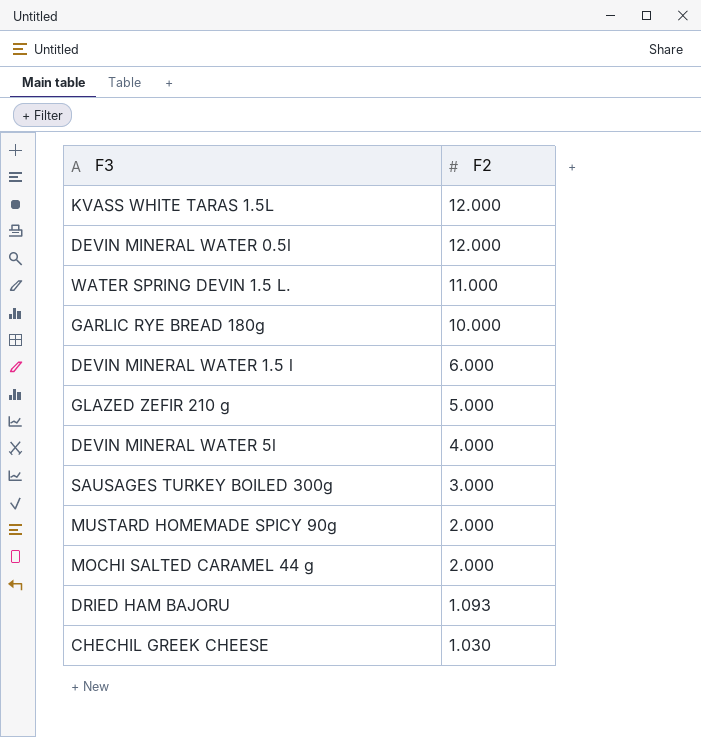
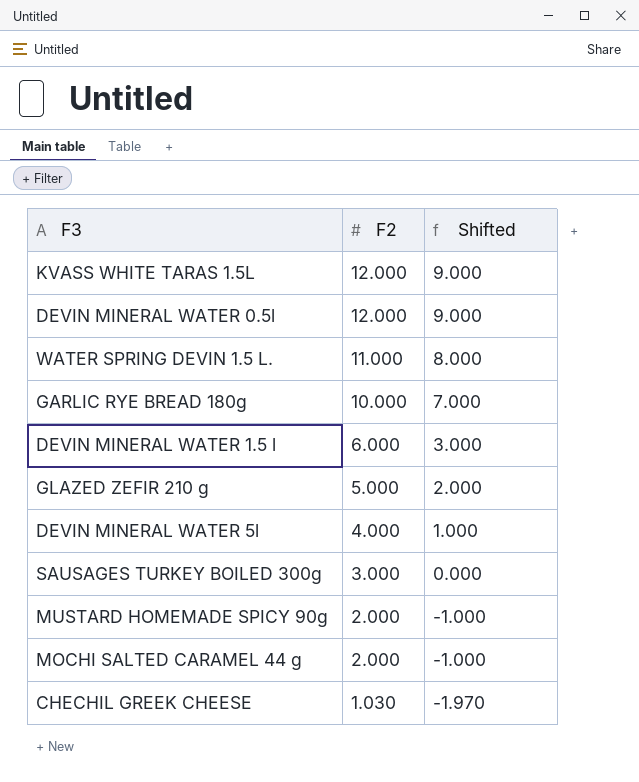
column Shifted | formula: none -> [F2] - 3
row DRIED HAM BAJORU: 1.093 -> none

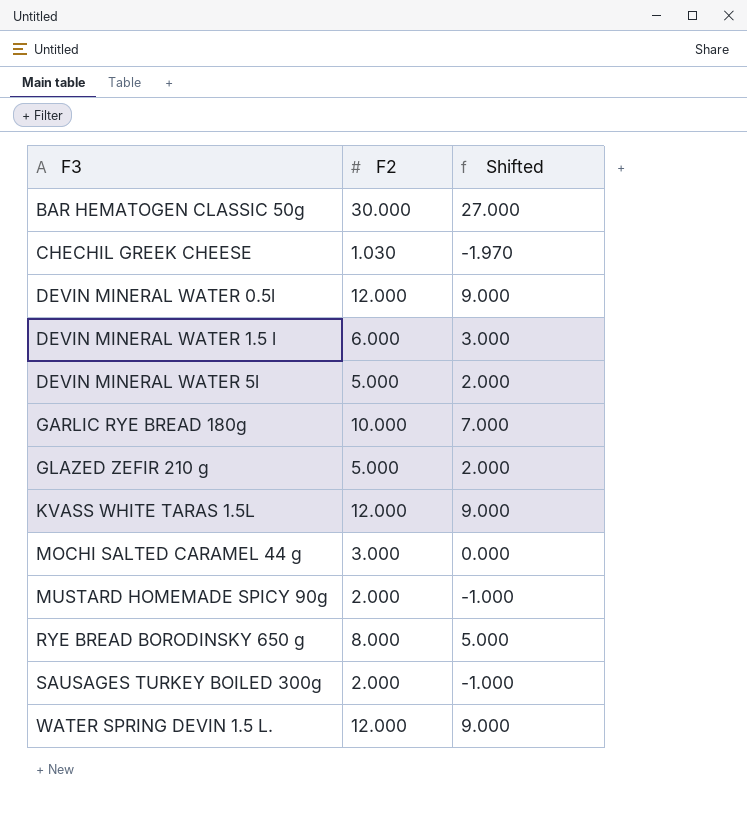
row order: F2 descending -> F3 ascending
row BAR HEMATOGEN CLASSIC 50g: none -> 30.000 | 27.000
DEVIN MINERAL WATER 5l | F2: 4.000 -> 5.000
DEVIN MINERAL WATER 5l | Shifted: 1.000 -> 2.000
MOCHI SALTED CARAMEL 44 g | F2: 2.000 -> 3.000
MOCHI SALTED CARAMEL 44 g | Shifted: -1.000 -> 0.000
row RYE BREAD BORODINSKY 650 g: none -> 8.000 | 5.000
SAUSAGES TURKEY BOILED 300g | F2: 3.000 -> 2.000
SAUSAGES TURKEY BOILED 300g | Shifted: 0.000 -> -1.000
WATER SPRING DEVIN 1.5 L. | F2: 11.000 -> 12.000
WATER SPRING DEVIN 1.5 L. | Shifted: 8.000 -> 9.000

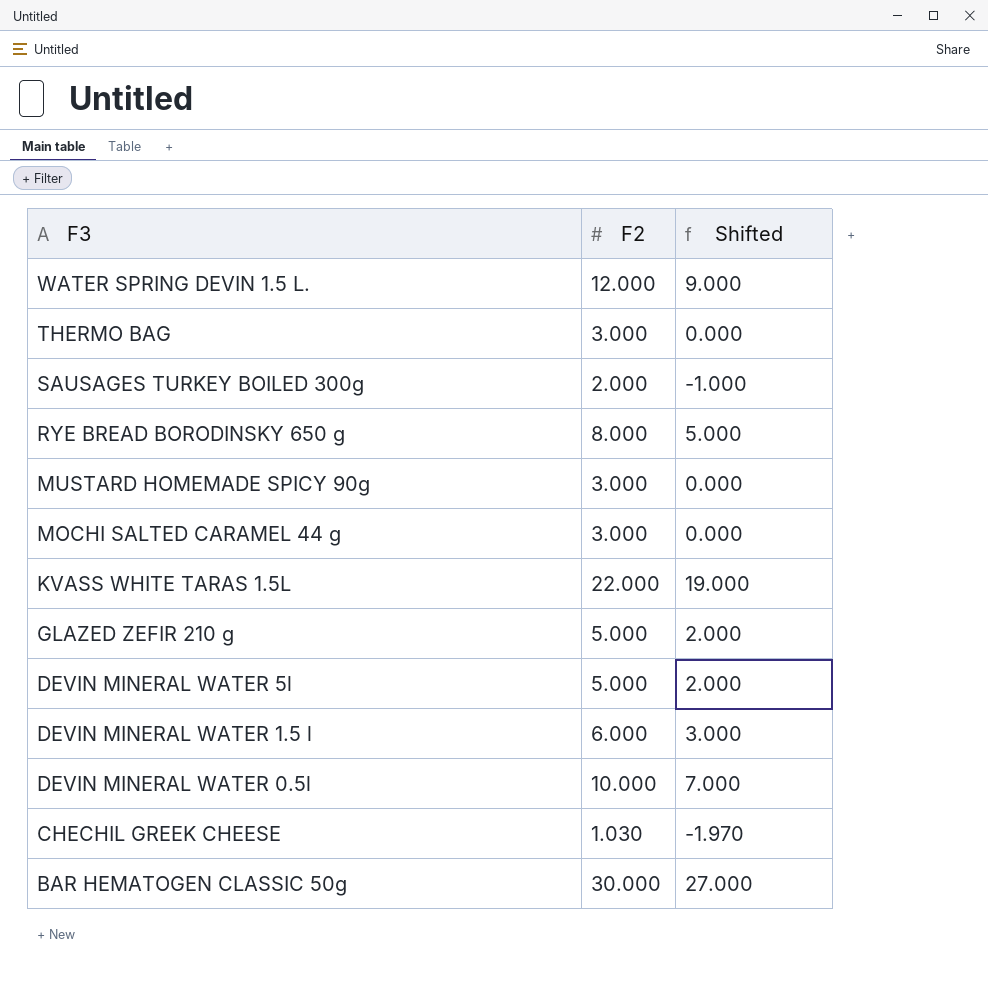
row order: F3 ascending -> F3 descending
row GARLIC RYE BREAD 180g: 10.000 | 7.000 -> none
row THERMO BAG: none -> 3.000 | 0.000
MUSTARD HOMEMADE SPICY 90g | F2: 2.000 -> 3.000
MUSTARD HOMEMADE SPICY 90g | Shifted: -1.000 -> 0.000
KVASS WHITE TARAS 1.5L | F2: 12.000 -> 22.000
KVASS WHITE TARAS 1.5L | Shifted: 9.000 -> 19.000
DEVIN MINERAL WATER 0.5l | F2: 12.000 -> 10.000
DEVIN MINERAL WATER 0.5l | Shifted: 9.000 -> 7.000

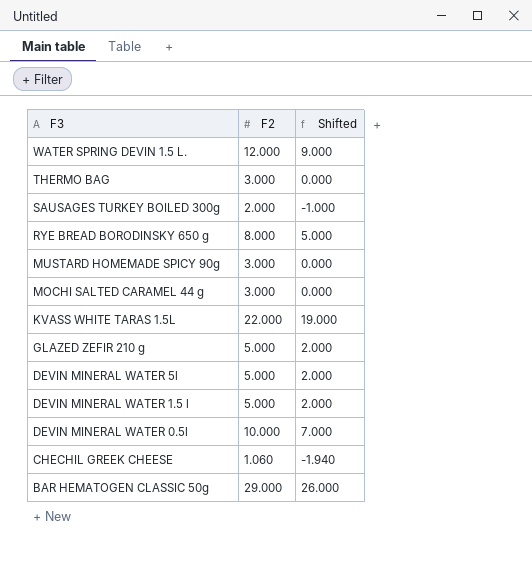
DEVIN MINERAL WATER 1.5 l | F2: 6.000 -> 5.000
DEVIN MINERAL WATER 1.5 l | Shifted: 3.000 -> 2.000
CHECHIL GREEK CHEESE | F2: 1.030 -> 1.060
CHECHIL GREEK CHEESE | Shifted: -1.970 -> -1.940
BAR HEMATOGEN CLASSIC 50g | F2: 30.000 -> 29.000
BAR HEMATOGEN CLASSIC 50g | Shifted: 27.000 -> 26.000

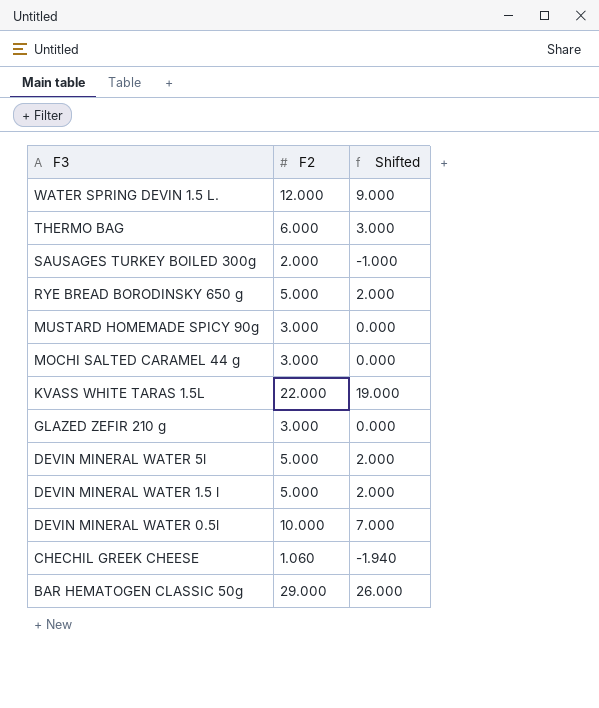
THERMO BAG | F2: 3.000 -> 6.000
THERMO BAG | Shifted: 0.000 -> 3.000
RYE BREAD BORODINSKY 650 g | F2: 8.000 -> 5.000
RYE BREAD BORODINSKY 650 g | Shifted: 5.000 -> 2.000
GLAZED ZEFIR 210 g | F2: 5.000 -> 3.000
GLAZED ZEFIR 210 g | Shifted: 2.000 -> 0.000

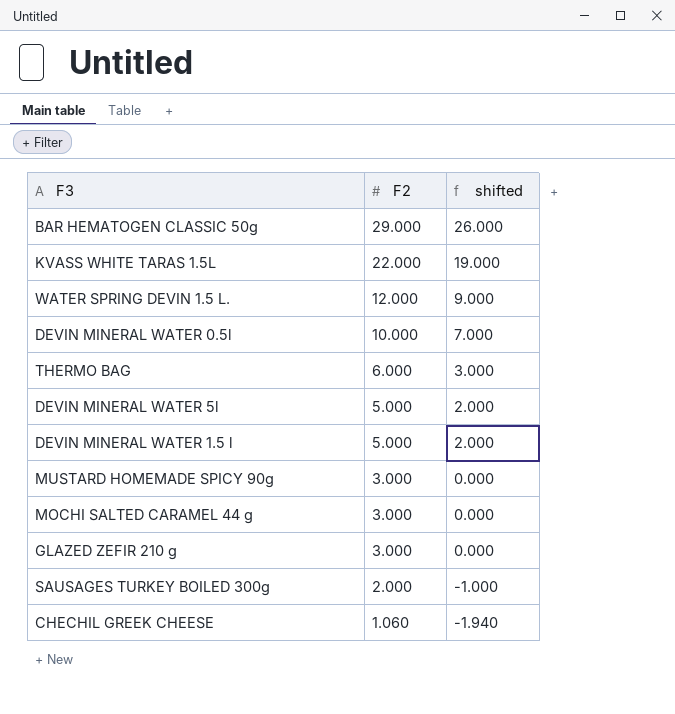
row order: F3 descending -> F2 descending
column name: Shifted -> shifted
row RYE BREAD BORODINSKY 650 g: 5.000 | 2.000 -> none

